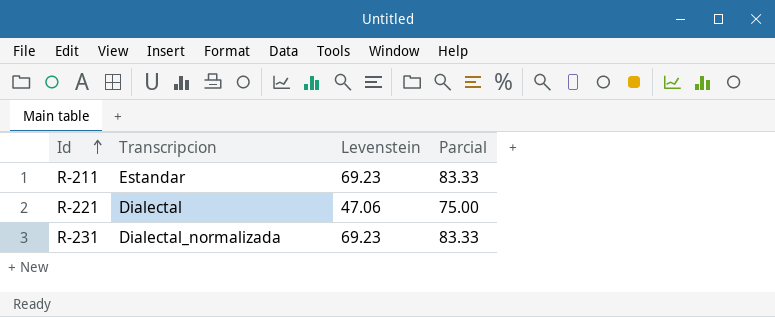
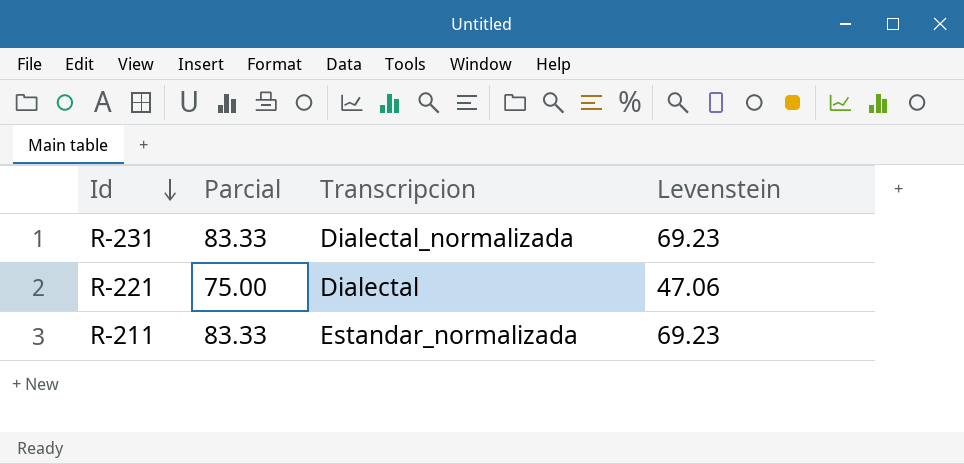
row order: Id ascending -> Id descending
column Parcial | position: 4 -> 2
R-211 | Transcripcion: Estandar -> Estandar_normalizada

